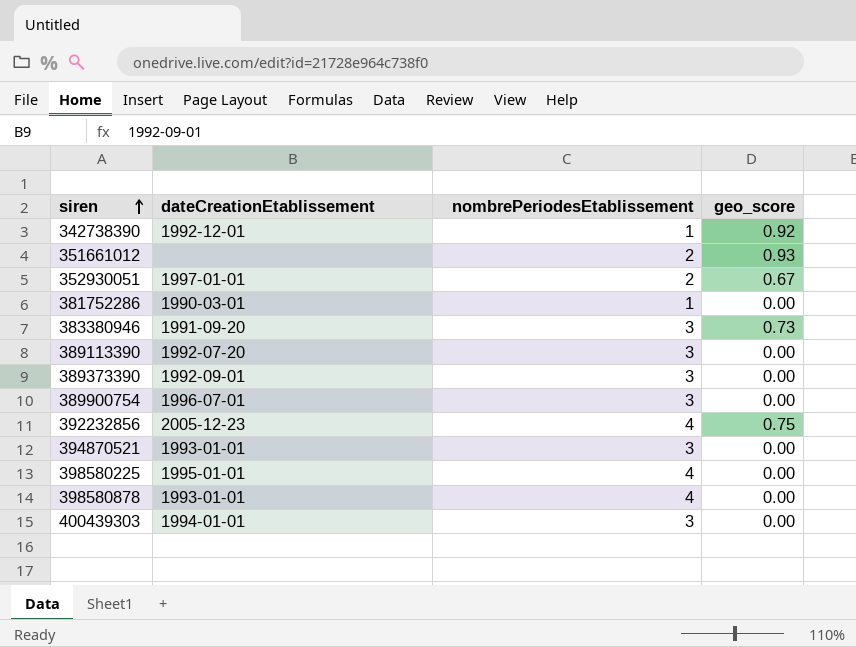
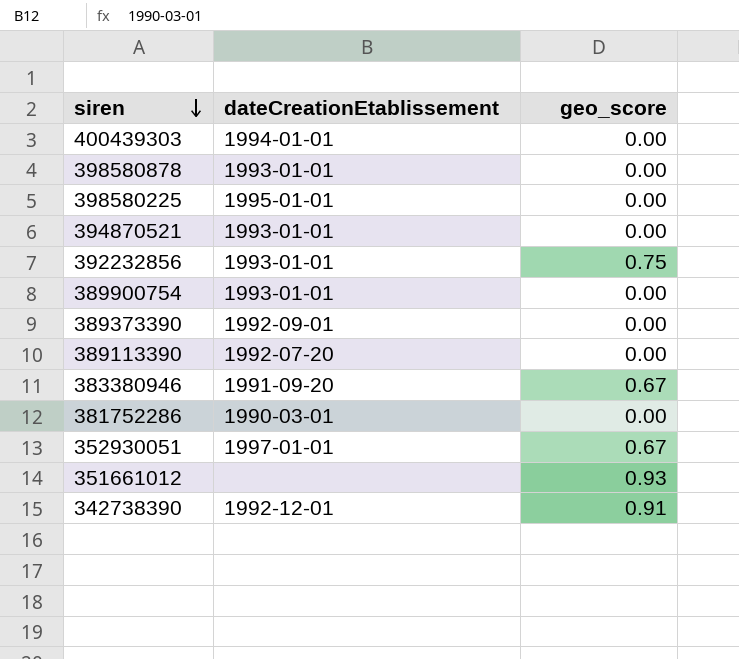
row order: siren ascending -> siren descending
column nombrePeriodesEtablissement | position: 3 -> none
392232856 | dateCreationEtablissement: 2005-12-23 -> 1993-01-01
389900754 | dateCreationEtablissement: 1996-07-01 -> 1993-01-01
383380946 | geo_score: 0.73 -> 0.67
342738390 | geo_score: 0.92 -> 0.91

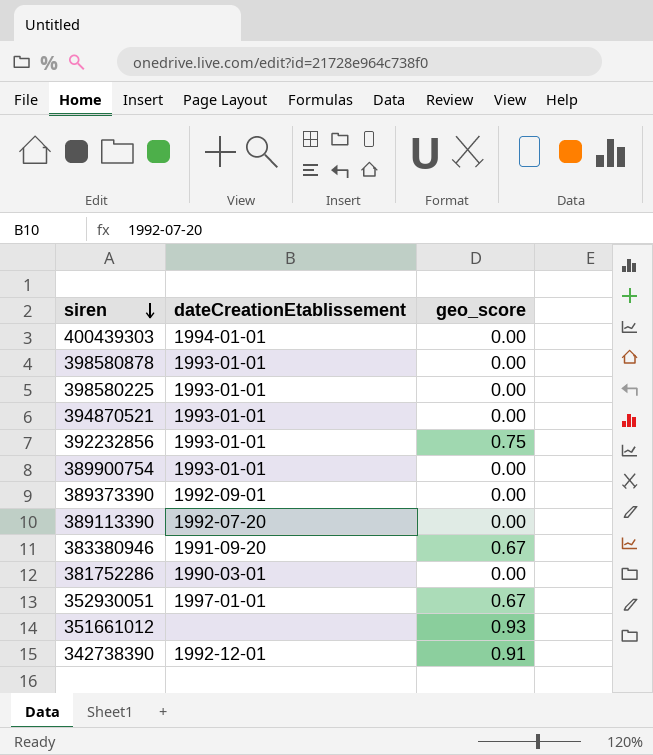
398580225 | dateCreationEtablissement: 1995-01-01 -> 1993-01-01

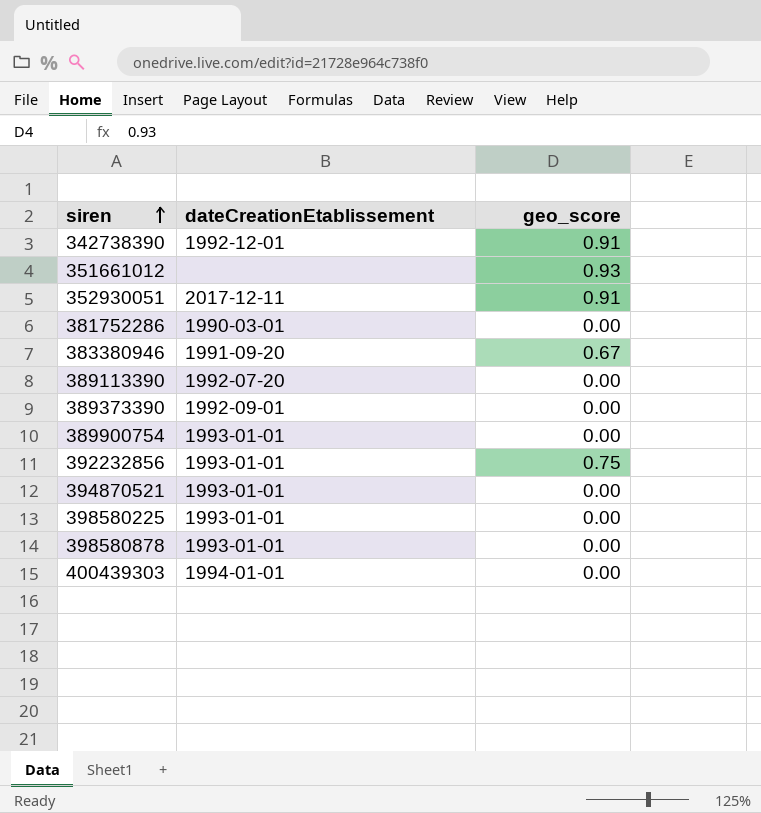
row order: siren descending -> siren ascending
352930051 | dateCreationEtablissement: 1997-01-01 -> 2017-12-11
352930051 | geo_score: 0.67 -> 0.91

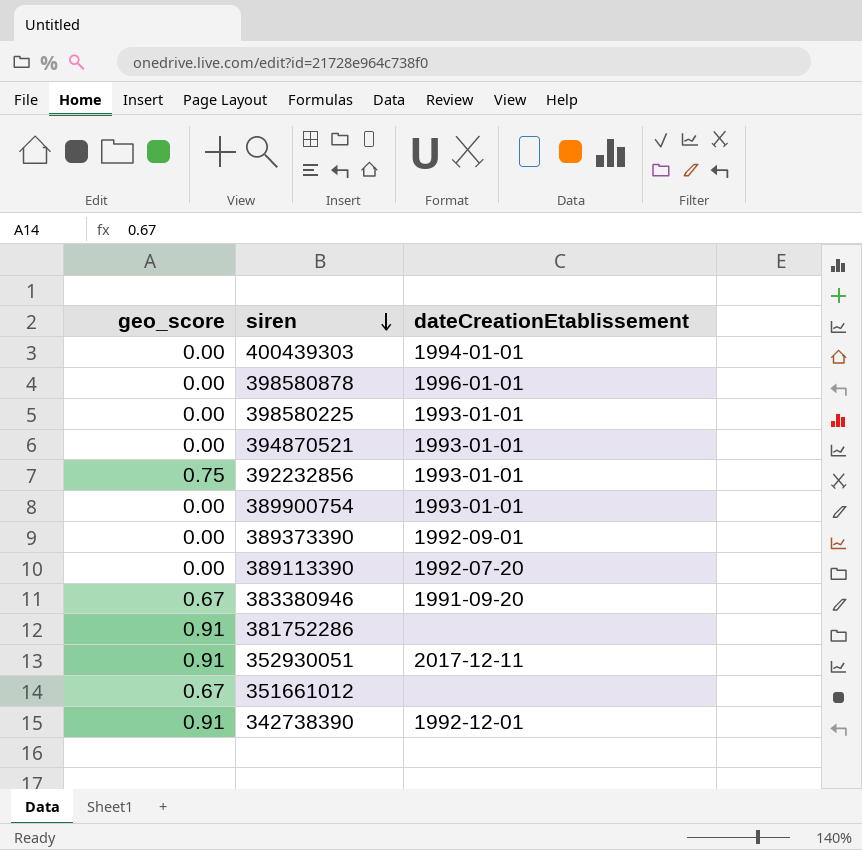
row order: siren ascending -> siren descending
column geo_score | position: 3 -> 1
398580878 | dateCreationEtablissement: 1993-01-01 -> 1996-01-01
381752286 | geo_score: 0.00 -> 0.91
381752286 | dateCreationEtablissement: 1990-03-01 -> none
351661012 | geo_score: 0.93 -> 0.67

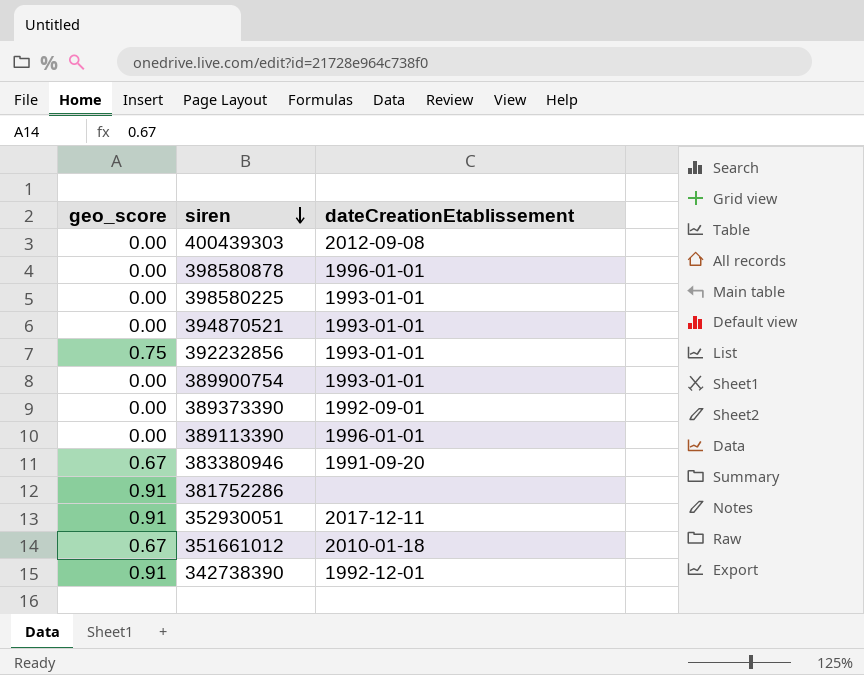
400439303 | dateCreationEtablissement: 1994-01-01 -> 2012-09-08
389113390 | dateCreationEtablissement: 1992-07-20 -> 1996-01-01
351661012 | dateCreationEtablissement: none -> 2010-01-18

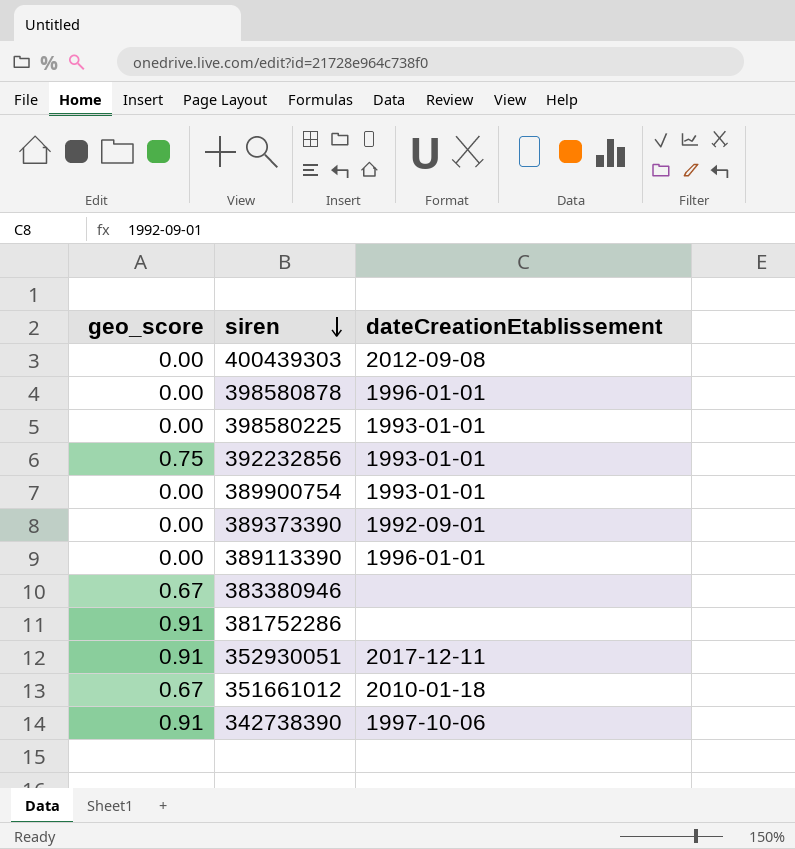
row 394870521: 0.00 | 1993-01-01 -> none
383380946 | dateCreationEtablissement: 1991-09-20 -> none
342738390 | dateCreationEtablissement: 1992-12-01 -> 1997-10-06

